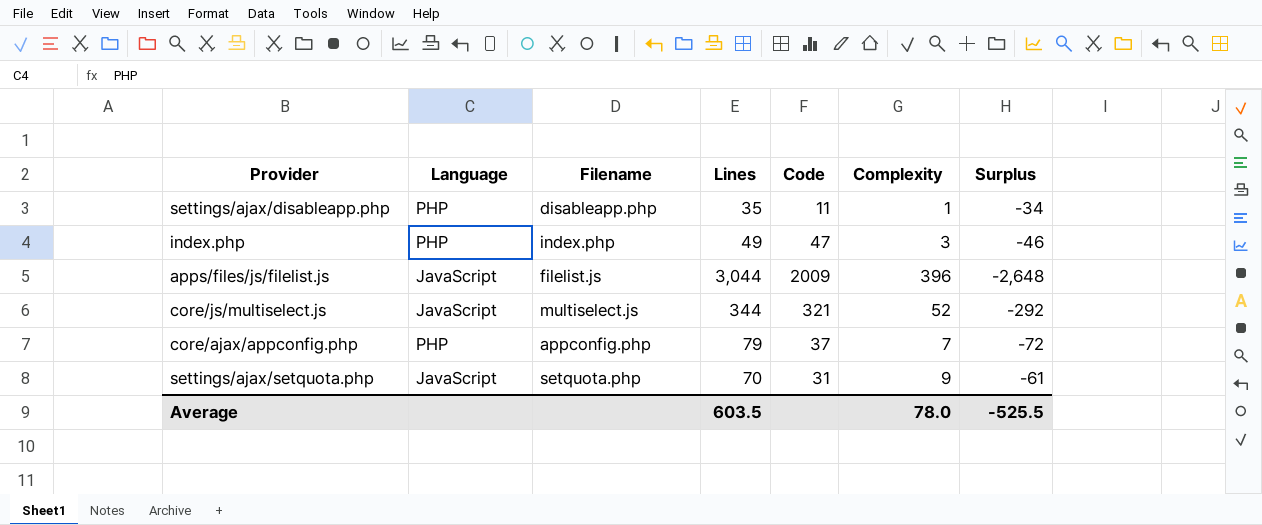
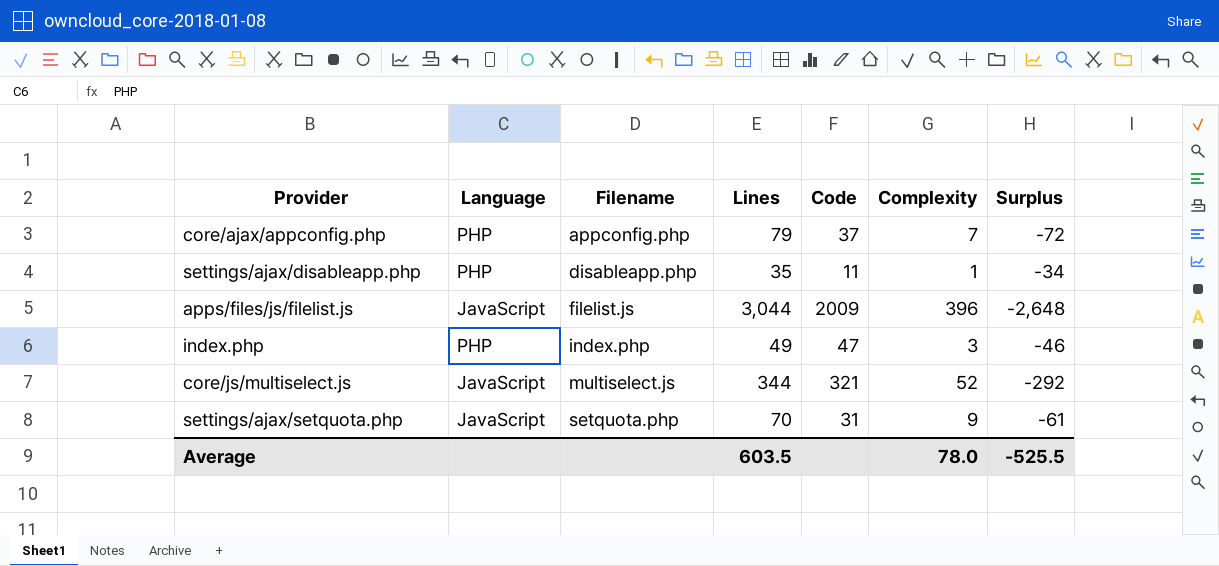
row order: none -> Filename ascending

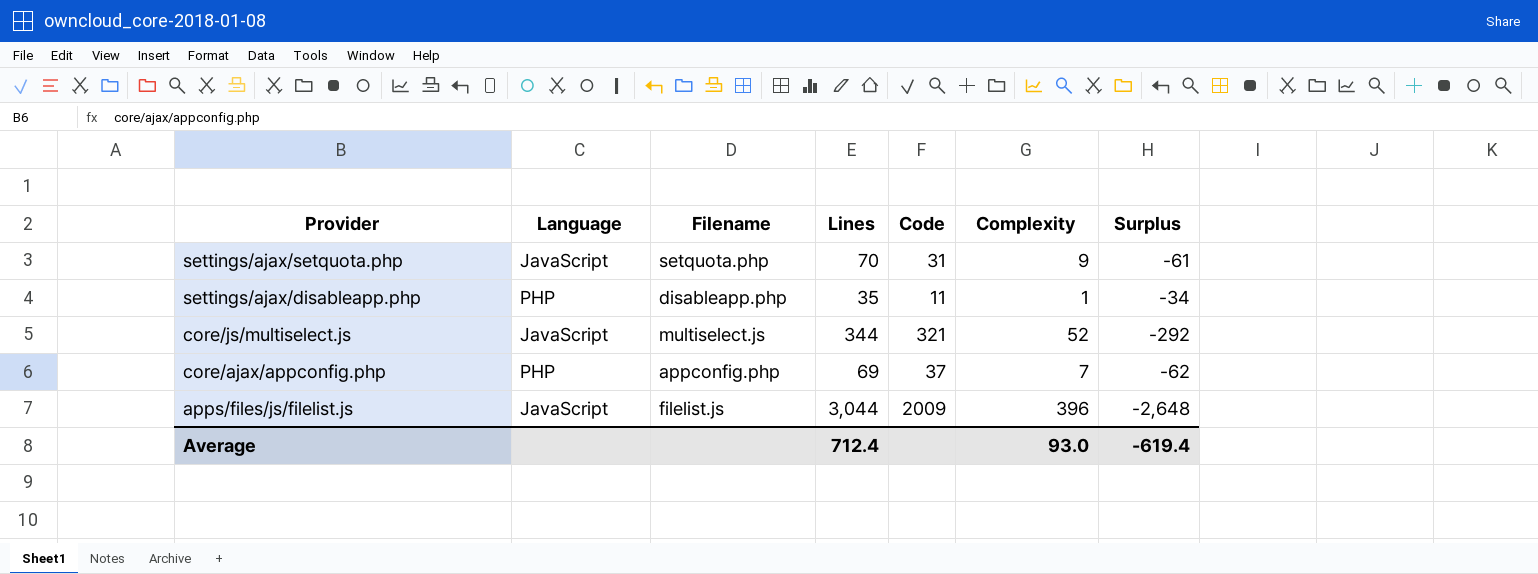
row order: Filename ascending -> Provider descending
row index.php: PHP | index.php | 49 | 47 | 3 | -46 -> none
core/ajax/appconfig.php | Lines: 79 -> 69
core/ajax/appconfig.php | Surplus: -72 -> -62
Average | Lines: 603.5 -> 712.4
Average | Complexity: 78.0 -> 93.0
Average | Surplus: -525.5 -> -619.4

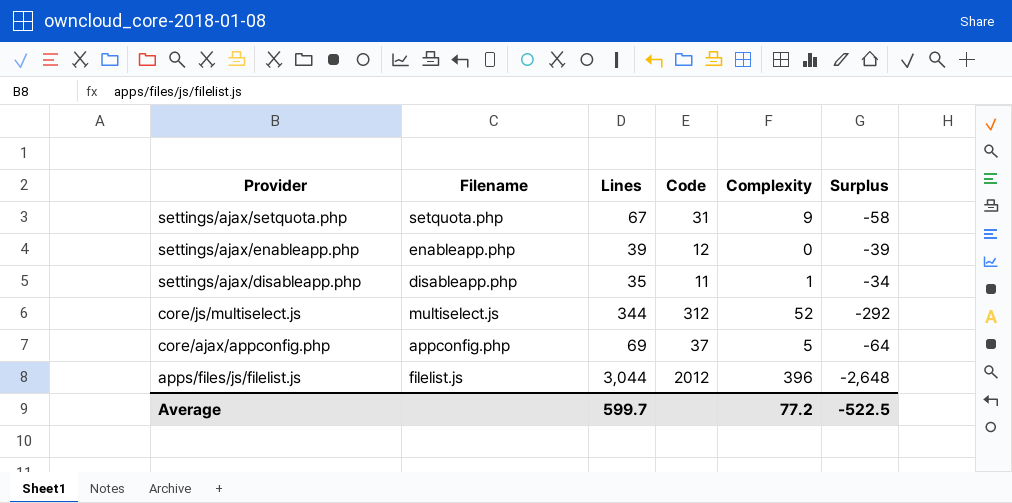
column Language | position: 2 -> none
settings/ajax/setquota.php | Lines: 70 -> 67
settings/ajax/setquota.php | Surplus: -61 -> -58
row settings/ajax/enableapp.php: none -> enableapp.php | 39 | 12 | 0 | -39
core/js/multiselect.js | Code: 321 -> 312
core/ajax/appconfig.php | Complexity: 7 -> 5
core/ajax/appconfig.php | Surplus: -62 -> -64
apps/files/js/filelist.js | Code: 2009 -> 2012
Average | Lines: 712.4 -> 599.7
Average | Complexity: 93.0 -> 77.2
Average | Surplus: -619.4 -> -522.5

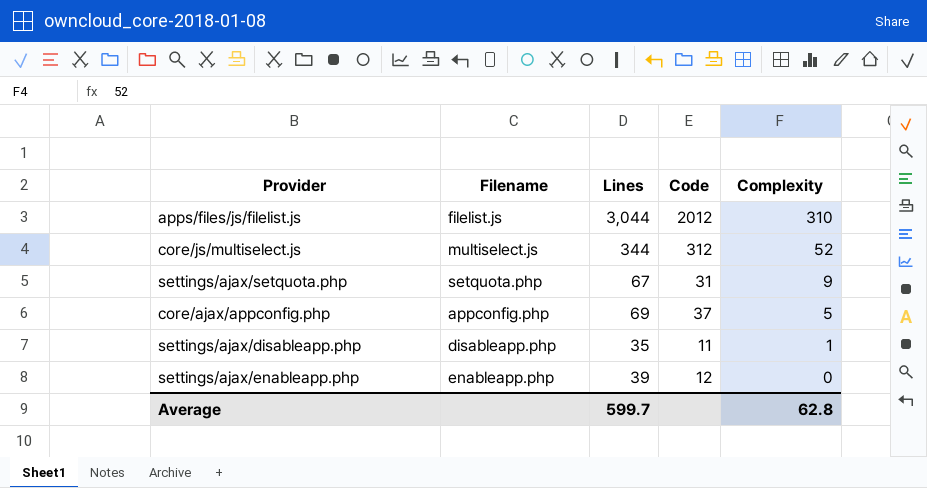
row order: Provider descending -> Complexity descending
column Surplus | formula: [Complexity] - [Lines] -> none
apps/files/js/filelist.js | Complexity: 396 -> 310
Average | Complexity: 77.2 -> 62.8

